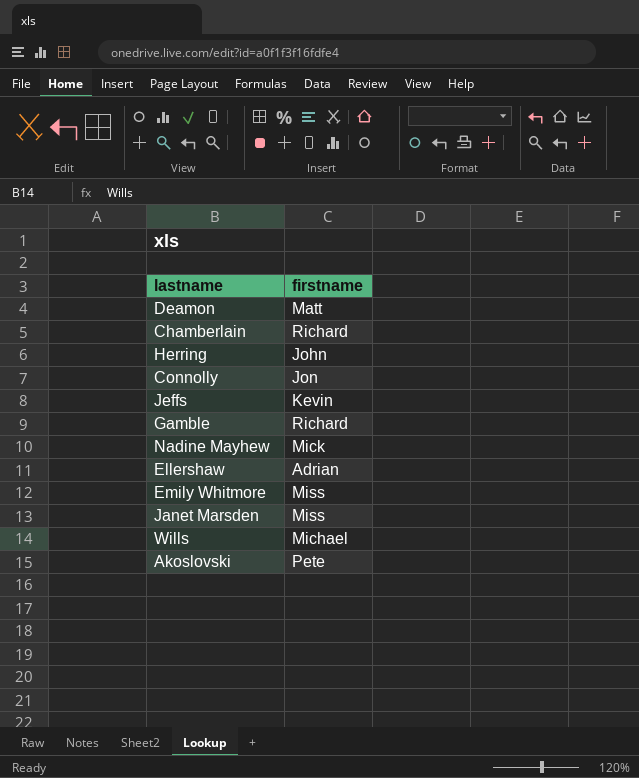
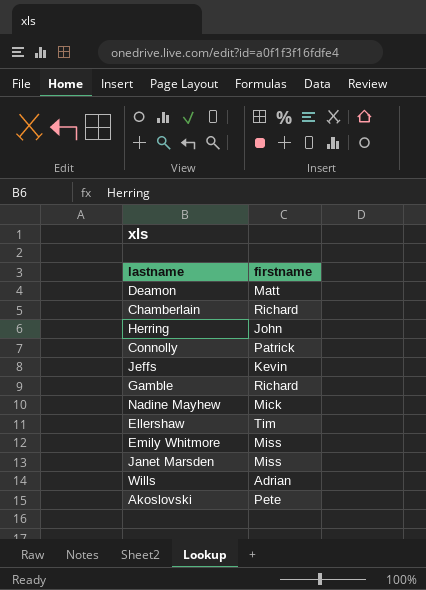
Connolly | firstname: Jon -> Patrick
Ellershaw | firstname: Adrian -> Tim
Wills | firstname: Michael -> Adrian

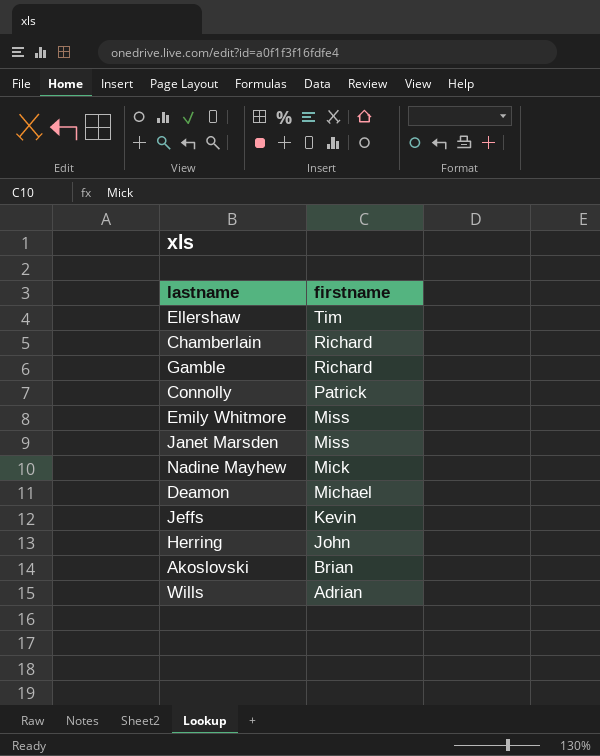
row order: none -> firstname descending
Deamon | firstname: Matt -> Michael
Akoslovski | firstname: Pete -> Brian

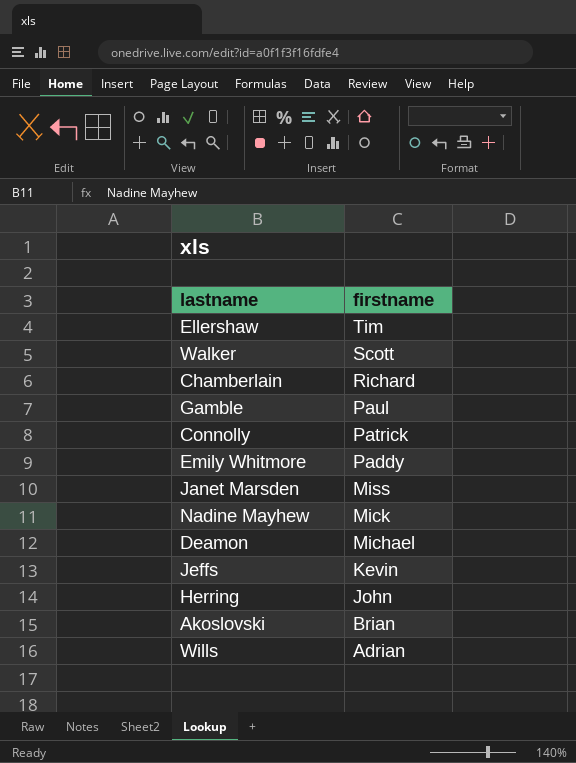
row Walker: none -> Scott
Gamble | firstname: Richard -> Paul
Emily Whitmore | firstname: Miss -> Paddy

